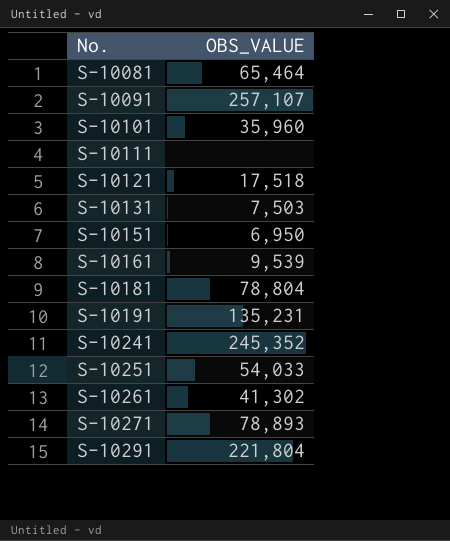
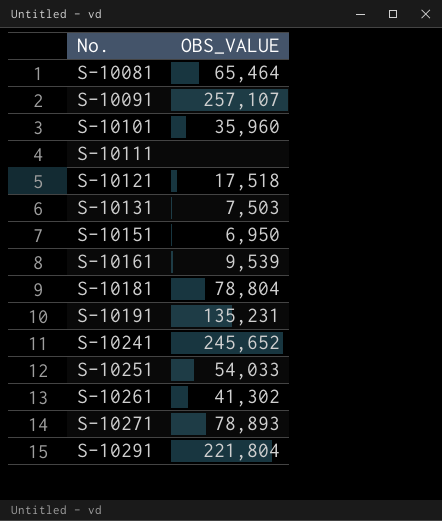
S-10241 | OBS_VALUE: 245,352 -> 245,652

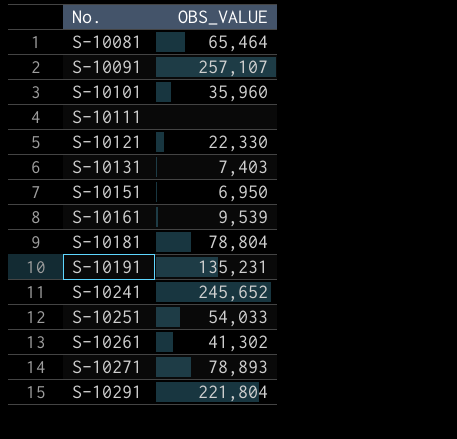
S-10121 | OBS_VALUE: 17,518 -> 22,330
S-10131 | OBS_VALUE: 7,503 -> 7,403

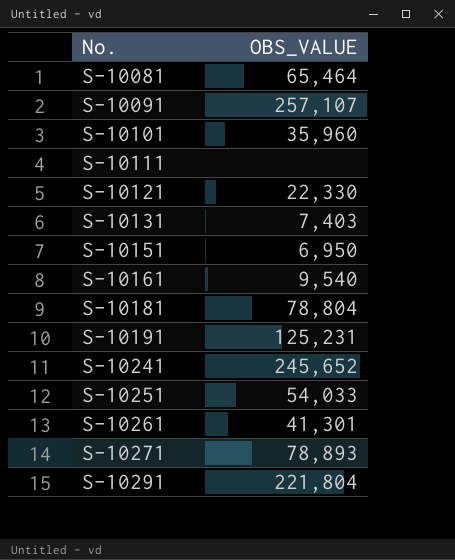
S-10161 | OBS_VALUE: 9,539 -> 9,540
S-10191 | OBS_VALUE: 135,231 -> 125,231
S-10261 | OBS_VALUE: 41,302 -> 41,301

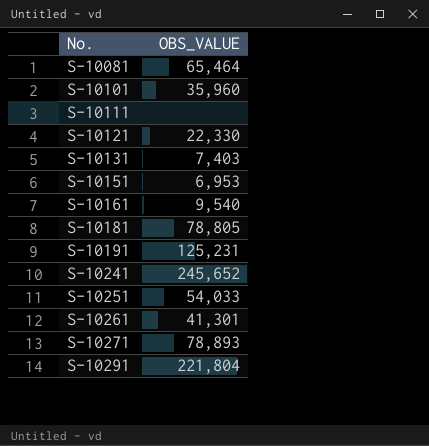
row S-10091: 257,107 -> none
S-10151 | OBS_VALUE: 6,950 -> 6,953
S-10181 | OBS_VALUE: 78,804 -> 78,805

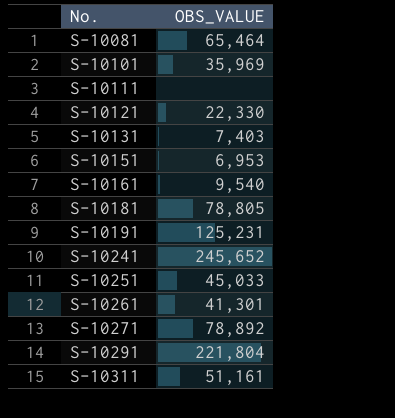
S-10101 | OBS_VALUE: 35,960 -> 35,969
S-10251 | OBS_VALUE: 54,033 -> 45,033
S-10271 | OBS_VALUE: 78,893 -> 78,892
row S-10311: none -> 51,161

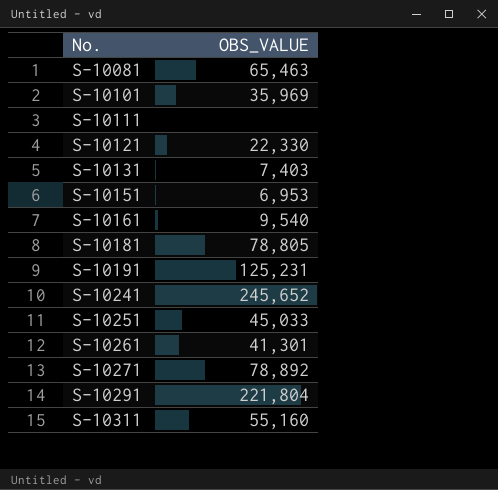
S-10081 | OBS_VALUE: 65,464 -> 65,463
S-10311 | OBS_VALUE: 51,161 -> 55,160

